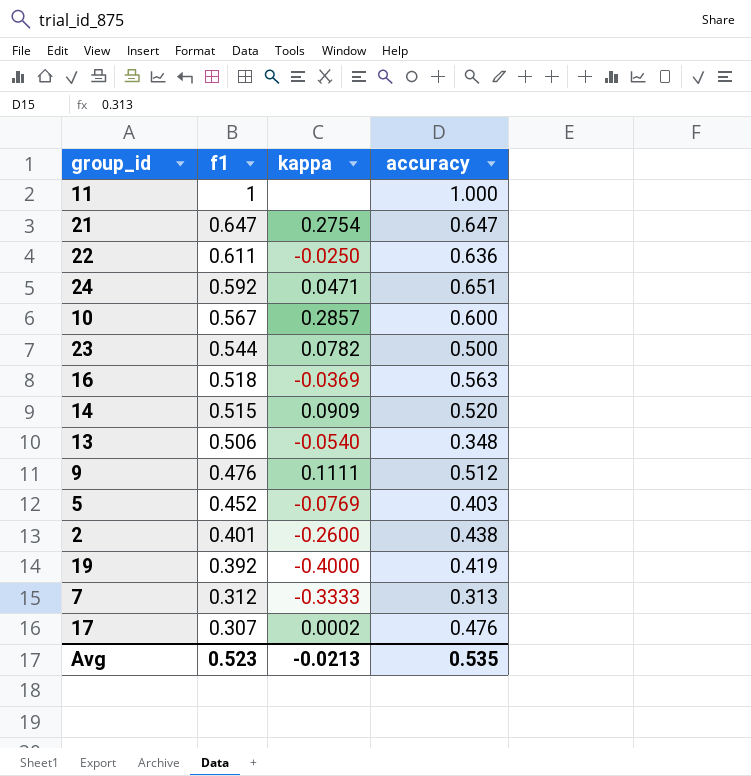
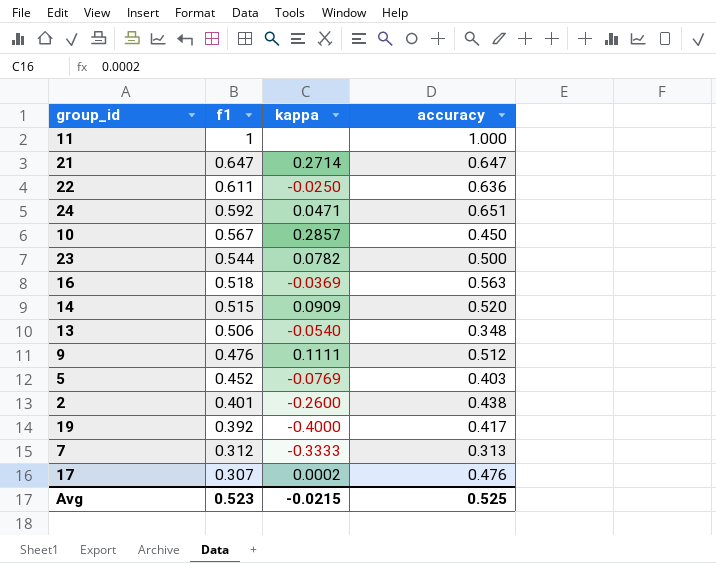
21 | kappa: 0.2754 -> 0.2714
10 | accuracy: 0.600 -> 0.450
19 | accuracy: 0.419 -> 0.417
Avg | kappa: -0.0213 -> -0.0215
Avg | accuracy: 0.535 -> 0.525

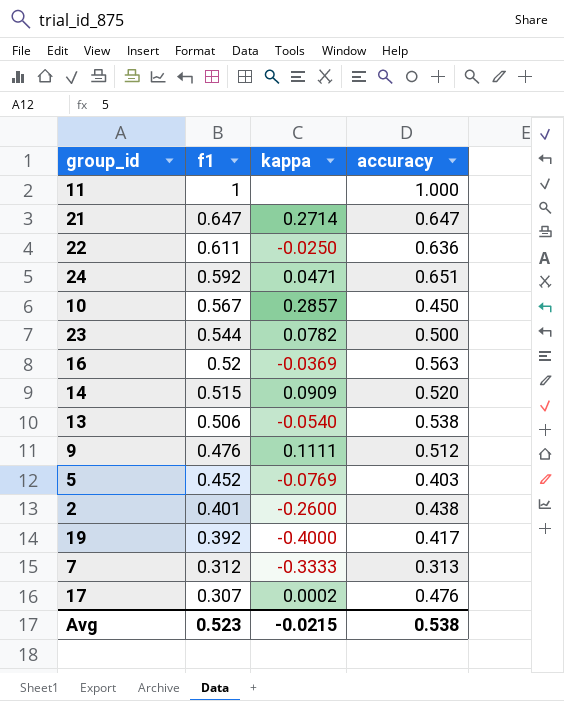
16 | f1: 0.518 -> 0.52
13 | accuracy: 0.348 -> 0.538
Avg | accuracy: 0.525 -> 0.538

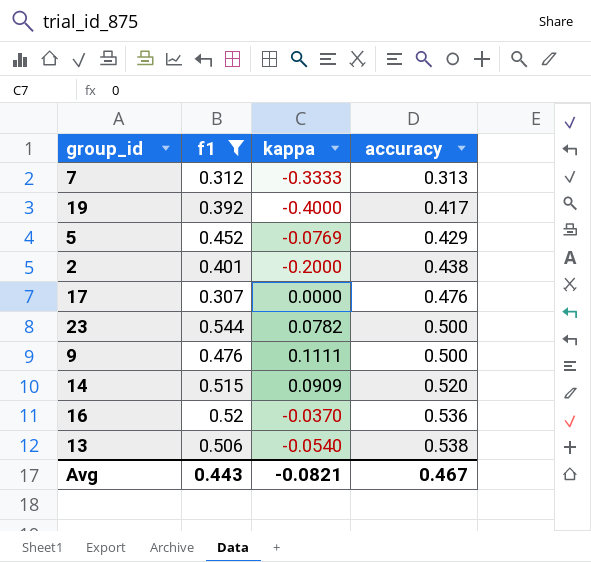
filter: none -> f1 <= 0.544
row order: f1 descending -> accuracy ascending
5 | accuracy: 0.403 -> 0.429
2 | kappa: -0.2600 -> -0.2000
17 | kappa: 0.0002 -> 0.0000
9 | accuracy: 0.512 -> 0.500
16 | kappa: -0.0369 -> -0.0370
16 | accuracy: 0.563 -> 0.536
Avg | f1: 0.523 -> 0.443
Avg | kappa: -0.0215 -> -0.0821
Avg | accuracy: 0.538 -> 0.467

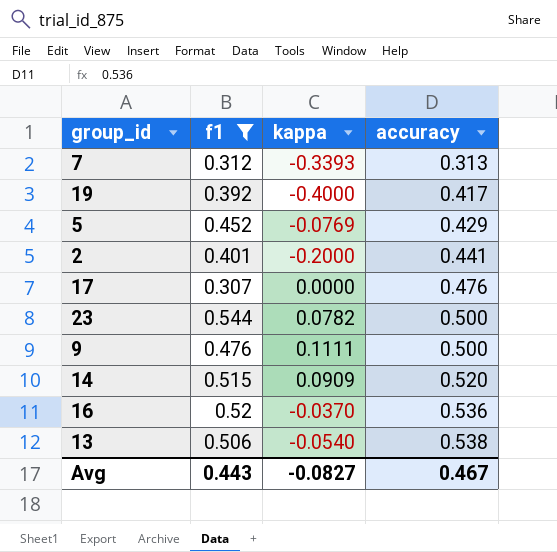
7 | kappa: -0.3333 -> -0.3393
2 | accuracy: 0.438 -> 0.441
Avg | kappa: -0.0821 -> -0.0827

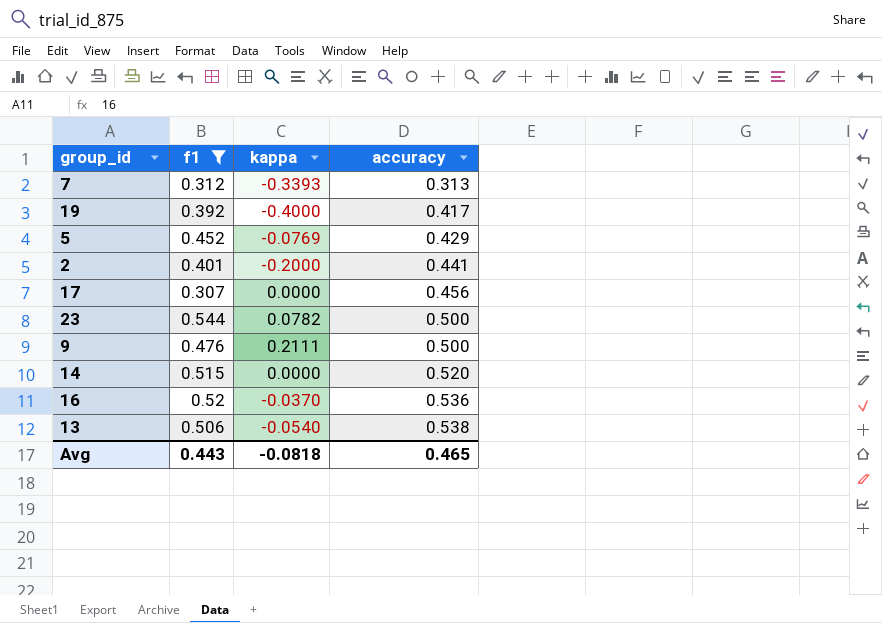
17 | accuracy: 0.476 -> 0.456
9 | kappa: 0.1111 -> 0.2111
14 | kappa: 0.0909 -> 0.0000
Avg | kappa: -0.0827 -> -0.0818
Avg | accuracy: 0.467 -> 0.465

